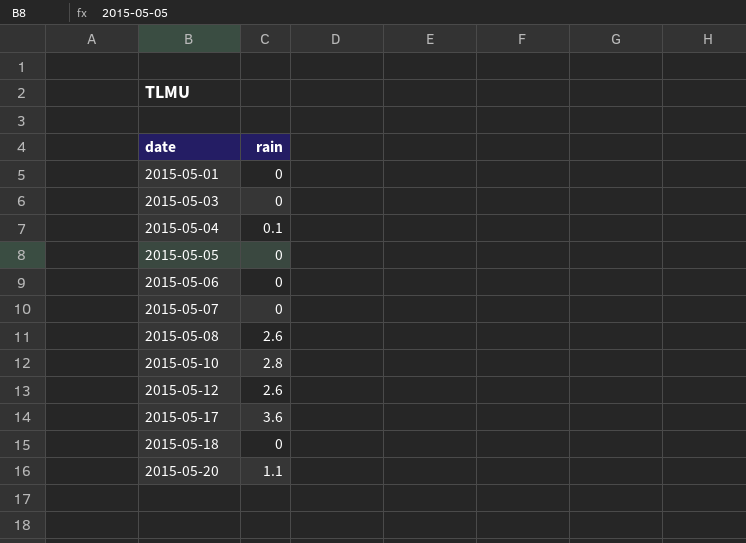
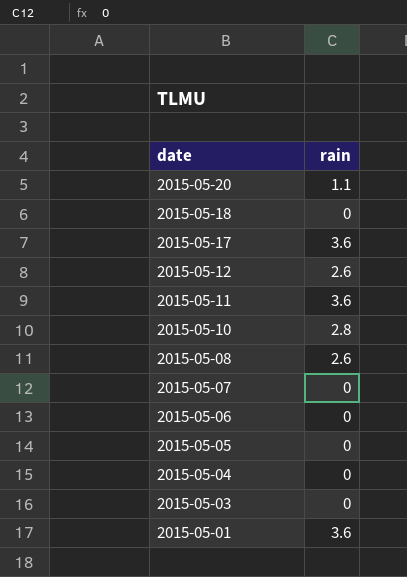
row order: date ascending -> date descending
row 2015-05-11: none -> 3.6
2015-05-04 | rain: 0.1 -> 0
2015-05-01 | rain: 0 -> 3.6

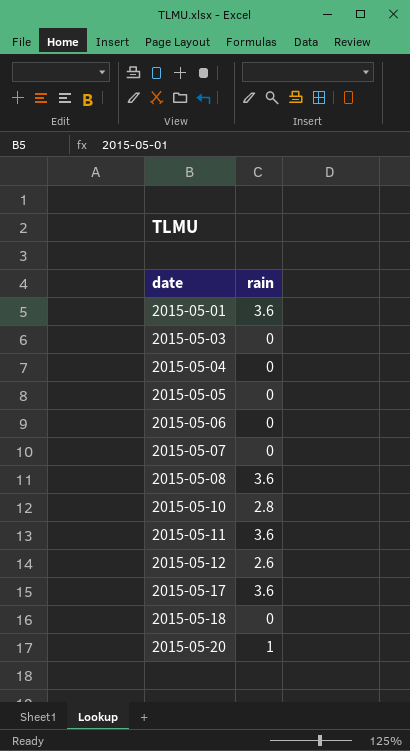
row order: date descending -> date ascending
2015-05-08 | rain: 2.6 -> 3.6
2015-05-20 | rain: 1.1 -> 1

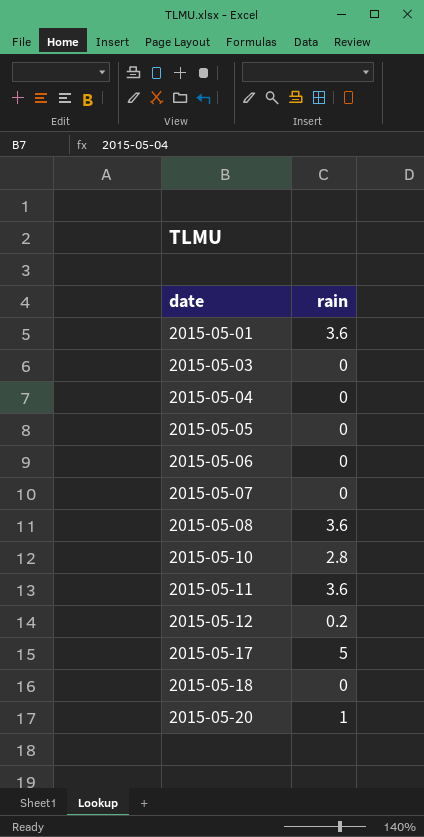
2015-05-12 | rain: 2.6 -> 0.2
2015-05-17 | rain: 3.6 -> 5

